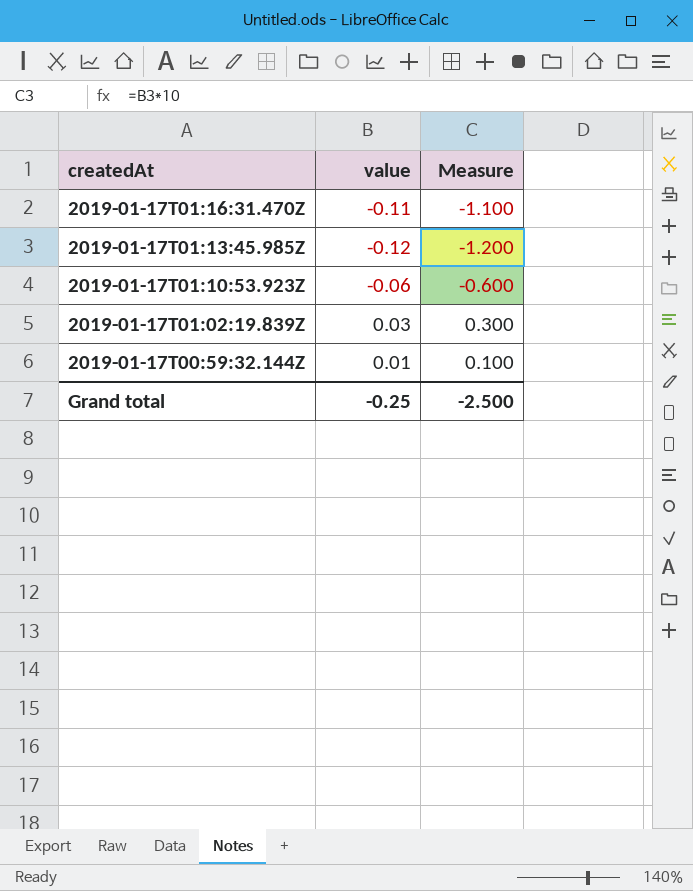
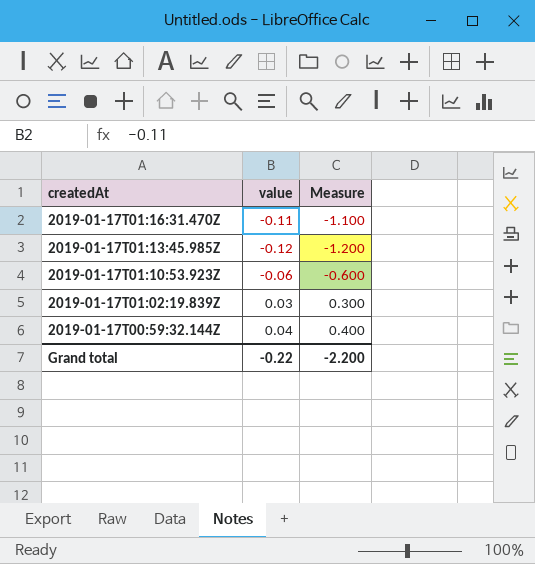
2019-01-17T00:59:32.144Z | value: 0.01 -> 0.04
2019-01-17T00:59:32.144Z | Measure: 0.100 -> 0.400
Grand total | value: -0.25 -> -0.22
Grand total | Measure: -2.500 -> -2.200

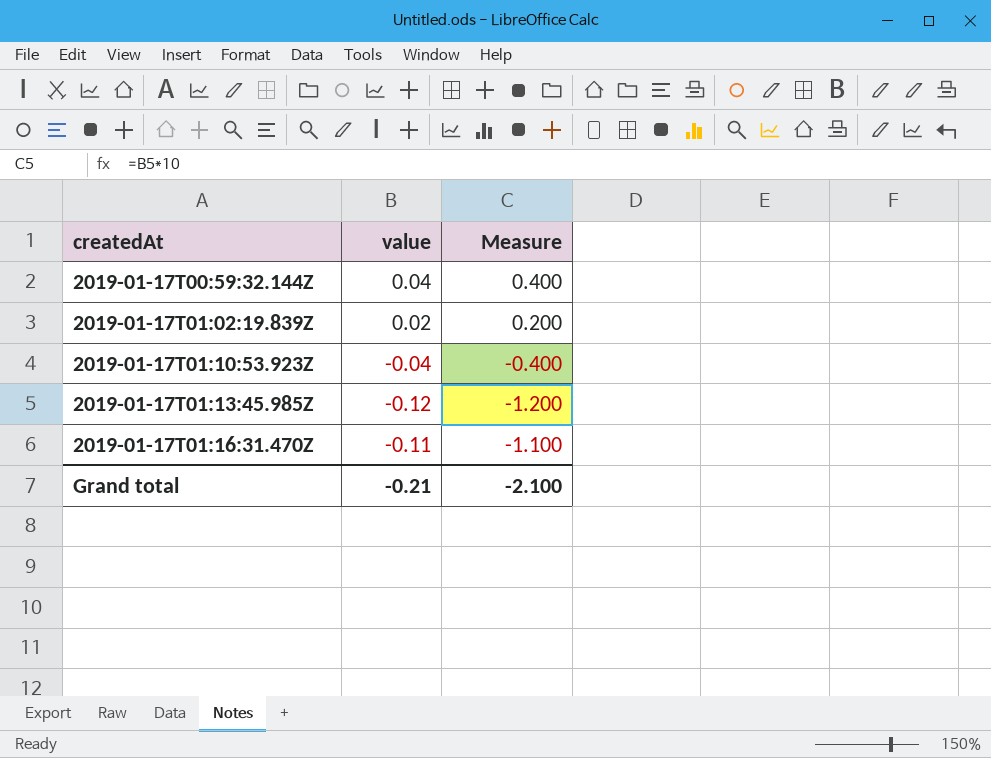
row order: createdAt descending -> createdAt ascending
2019-01-17T01:02:19.839Z | value: 0.03 -> 0.02
2019-01-17T01:02:19.839Z | Measure: 0.300 -> 0.200
2019-01-17T01:10:53.923Z | value: -0.06 -> -0.04
2019-01-17T01:10:53.923Z | Measure: -0.600 -> -0.400
Grand total | value: -0.22 -> -0.21
Grand total | Measure: -2.200 -> -2.100

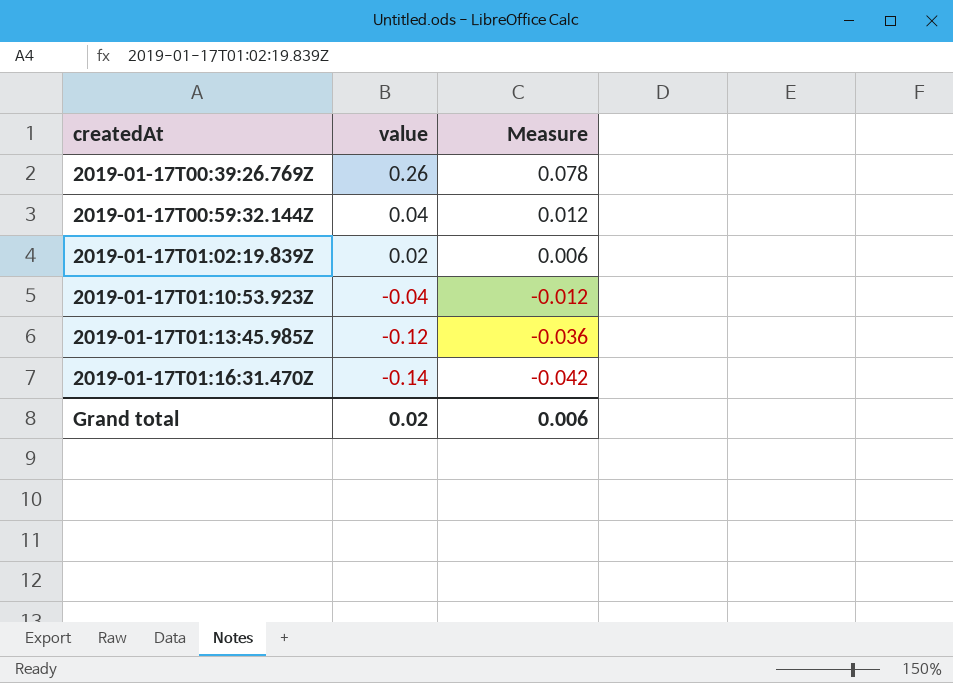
column Measure | formula: [value] * 10 -> [value] * 0.3
row 2019-01-17T00:39:26.769Z: none -> 0.26 | 0.078
2019-01-17T01:16:31.470Z | value: -0.11 -> -0.14
Grand total | value: -0.21 -> 0.02
Grand total | Measure: -2.100 -> 0.006

